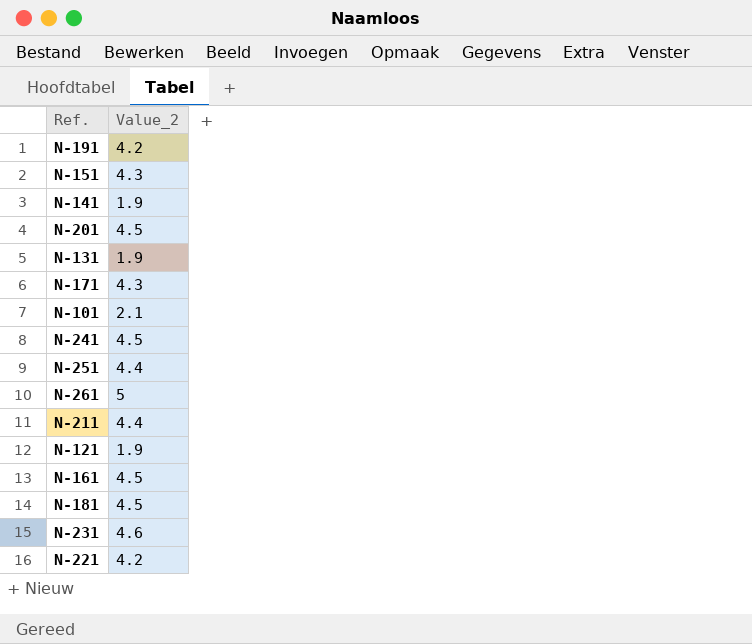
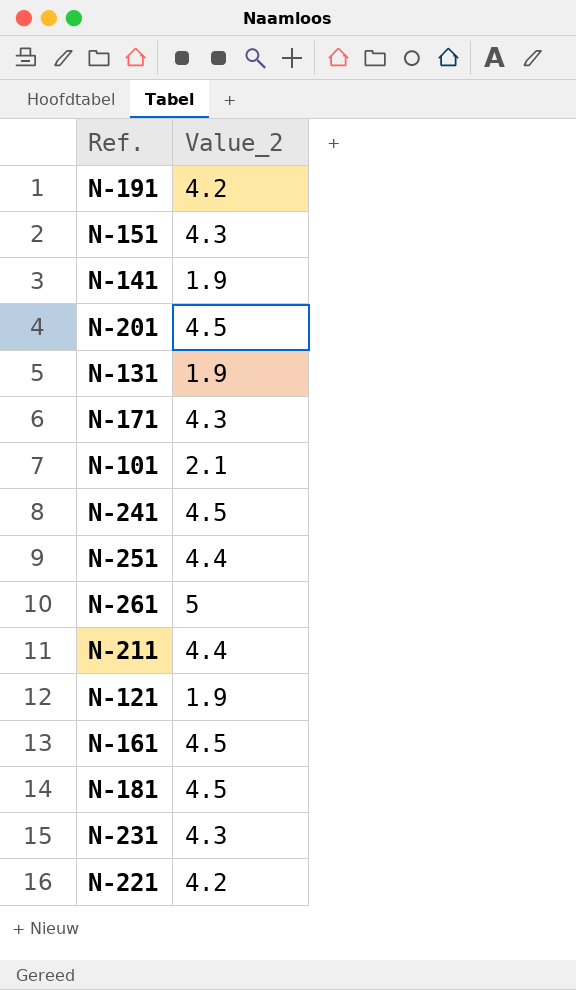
N-231 | Value_2: 4.6 -> 4.3

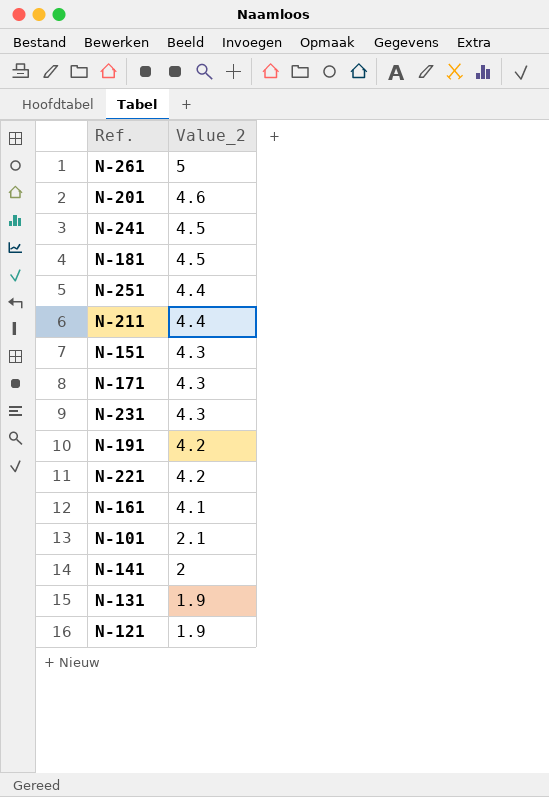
row order: none -> Value_2 descending
N-201 | Value_2: 4.5 -> 4.6
N-161 | Value_2: 4.5 -> 4.1
N-141 | Value_2: 1.9 -> 2

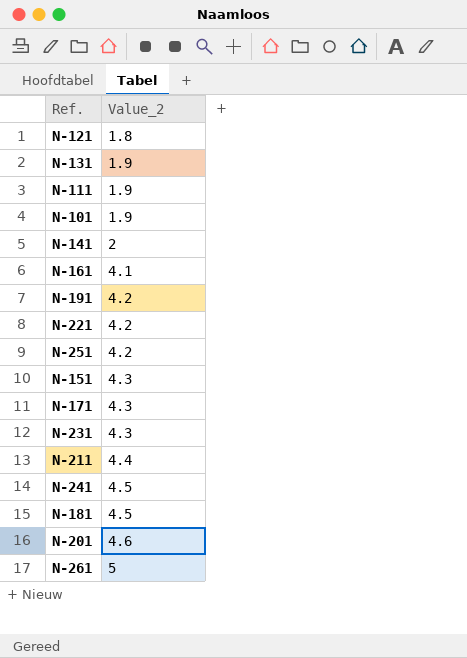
row order: Value_2 descending -> Value_2 ascending
N-121 | Value_2: 1.9 -> 1.8
row N-111: none -> 1.9
N-101 | Value_2: 2.1 -> 1.9
N-251 | Value_2: 4.4 -> 4.2

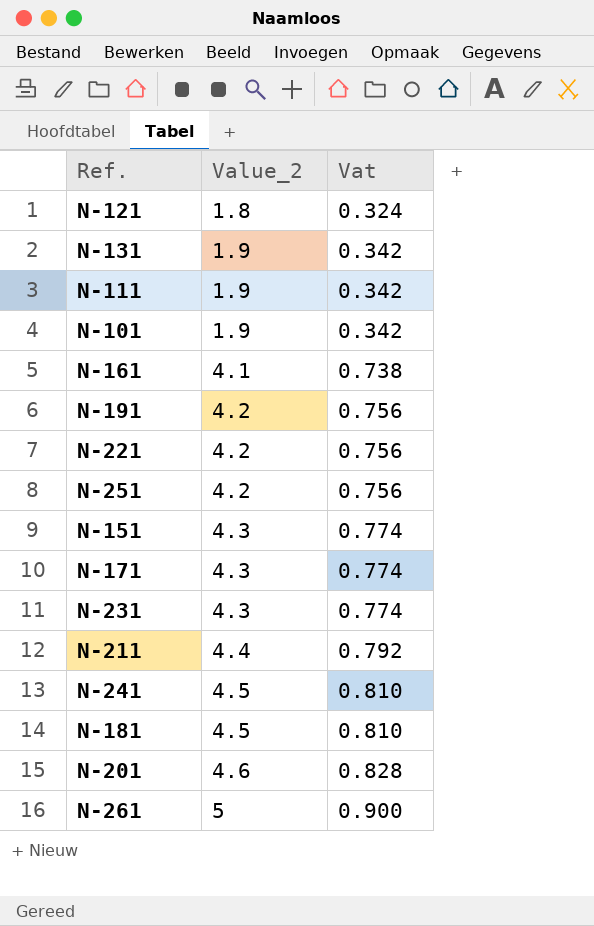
column Vat | formula: none -> [Value_2] * 0.18
row N-141: 2 -> none

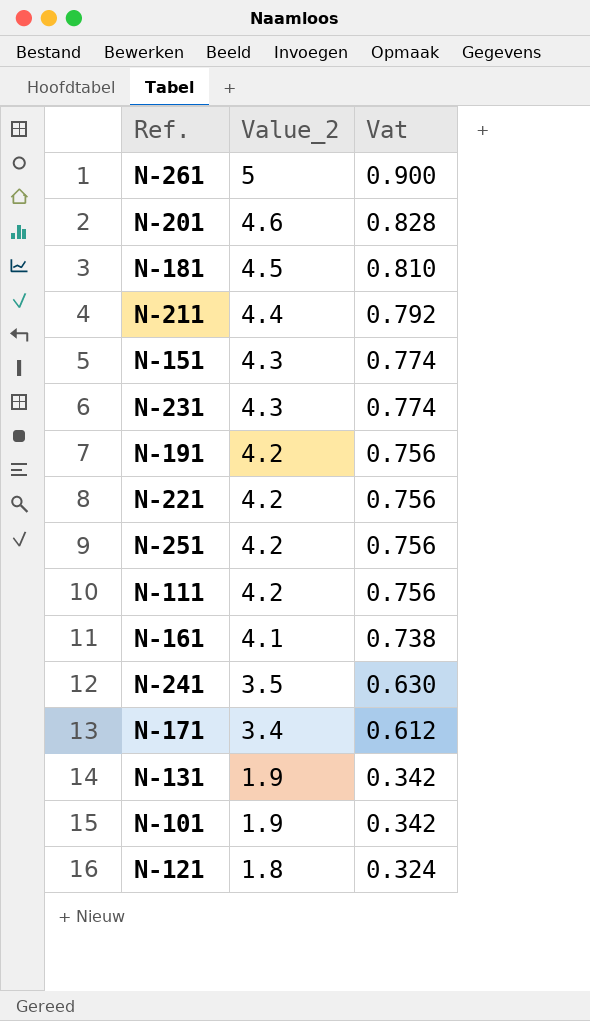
row order: Value_2 ascending -> Value_2 descending
N-111 | Value_2: 1.9 -> 4.2
N-111 | Vat: 0.342 -> 0.756
N-241 | Value_2: 4.5 -> 3.5
N-241 | Vat: 0.810 -> 0.630
N-171 | Value_2: 4.3 -> 3.4
N-171 | Vat: 0.774 -> 0.612

